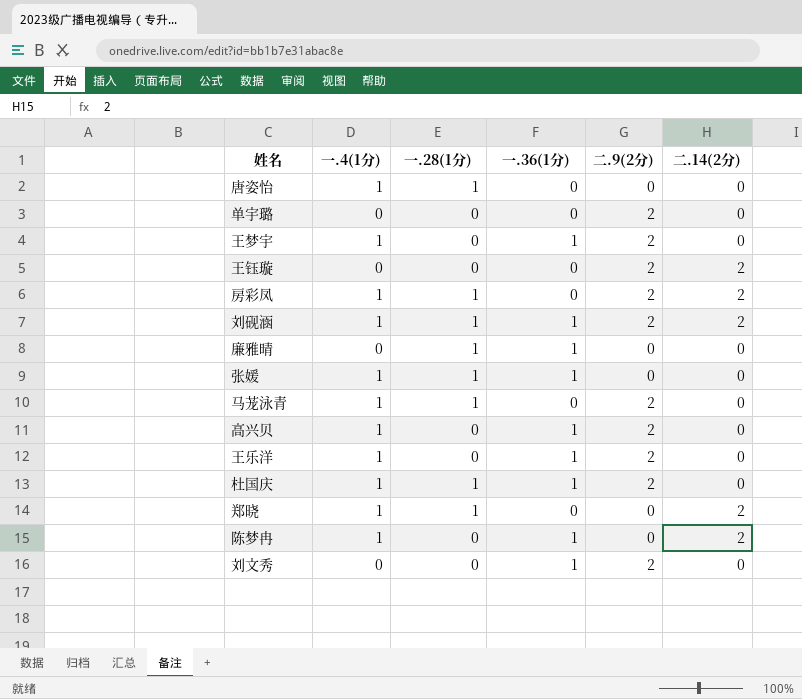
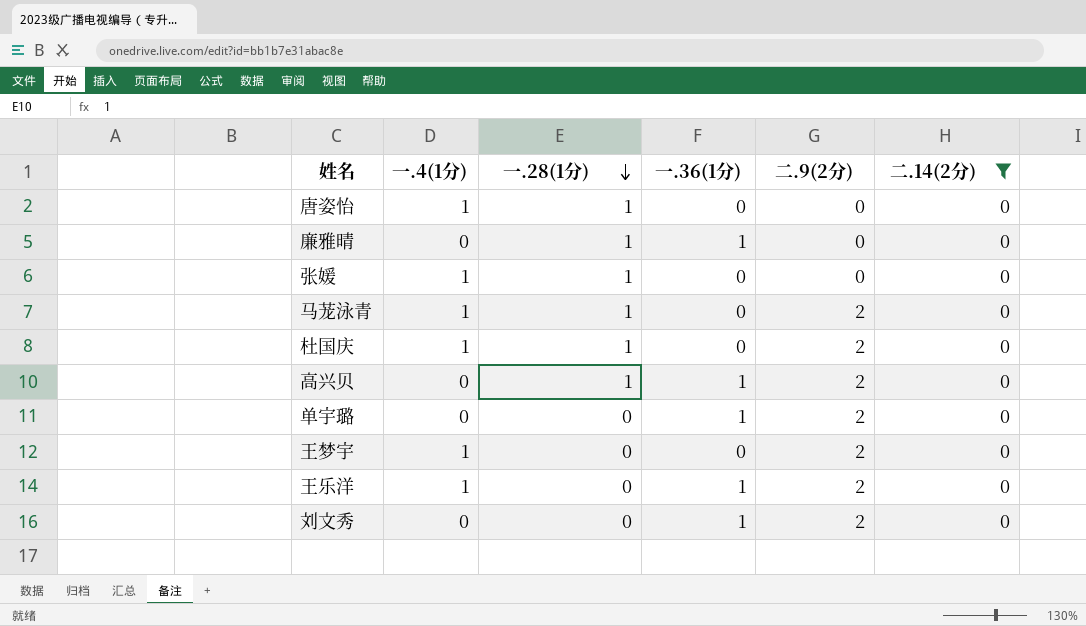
filter: none -> 二.14(2分) = 0
row order: none -> 一.28(1分) descending
张媛 | 一.36(1分): 1 -> 0
杜国庆 | 一.36(1分): 1 -> 0
高兴贝 | 一.4(1分): 1 -> 0
高兴贝 | 一.28(1分): 0 -> 1
单宇璐 | 一.36(1分): 0 -> 1
王梦宇 | 一.36(1分): 1 -> 0

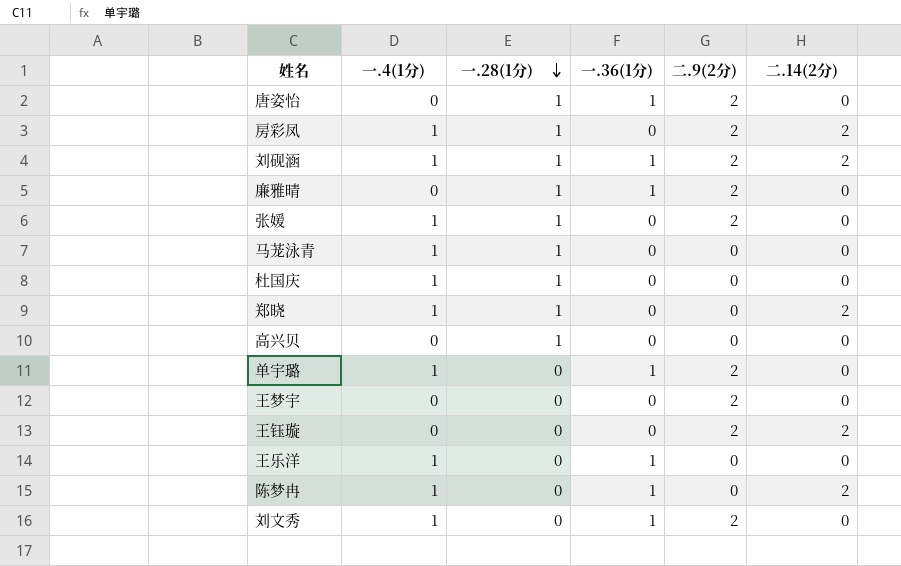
filter: 二.14(2分) = 0 -> none
唐姿怡 | 一.4(1分): 1 -> 0
唐姿怡 | 一.36(1分): 0 -> 1
唐姿怡 | 二.9(2分): 0 -> 2
廉雅晴 | 二.9(2分): 0 -> 2
张媛 | 二.9(2分): 0 -> 2
马茏泳青 | 二.9(2分): 2 -> 0
杜国庆 | 二.9(2分): 2 -> 0
高兴贝 | 一.36(1分): 1 -> 0
高兴贝 | 二.9(2分): 2 -> 0
单宇璐 | 一.4(1分): 0 -> 1
王梦宇 | 一.4(1分): 1 -> 0
王乐洋 | 二.9(2分): 2 -> 0
刘文秀 | 一.4(1分): 0 -> 1

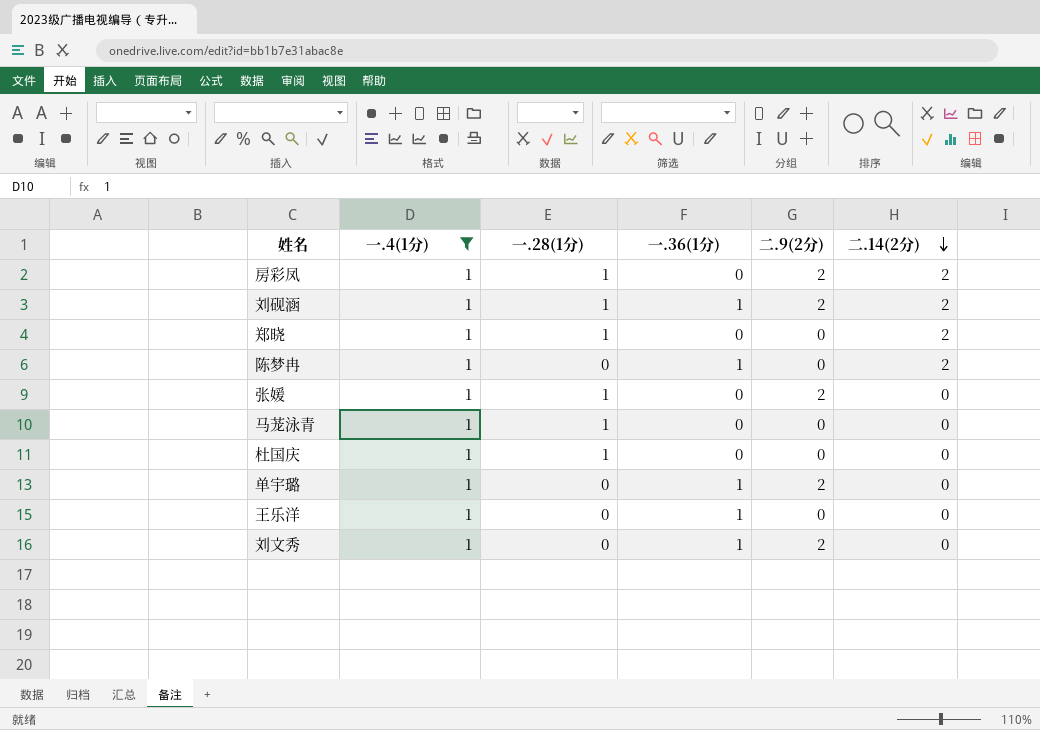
filter: none -> 一.4(1分) = 1
row order: 一.28(1分) descending -> 二.14(2分) descending

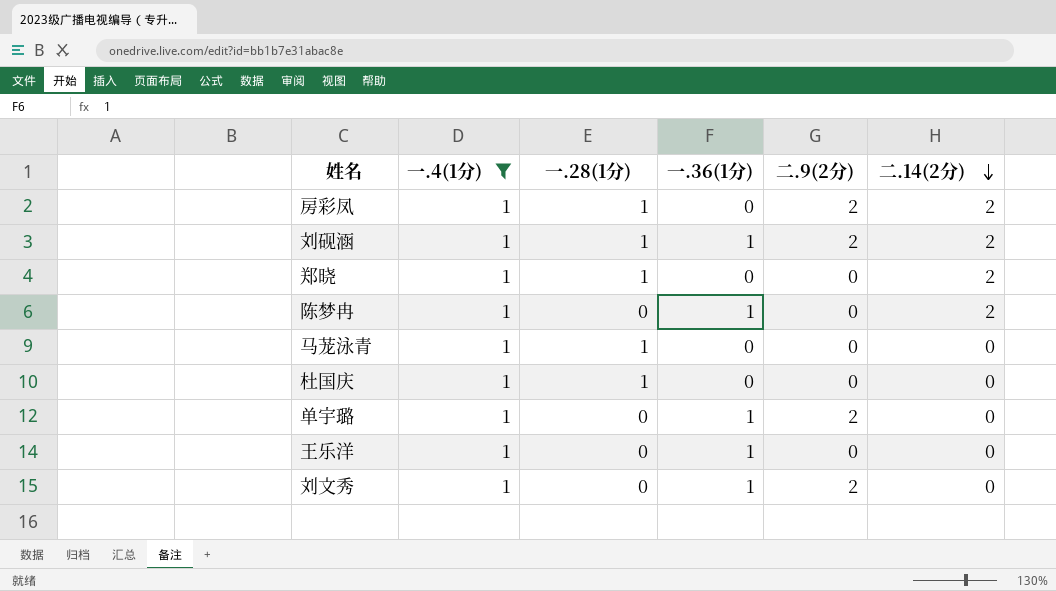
row 张媛: 1 | 1 | 0 | 2 | 0 -> none

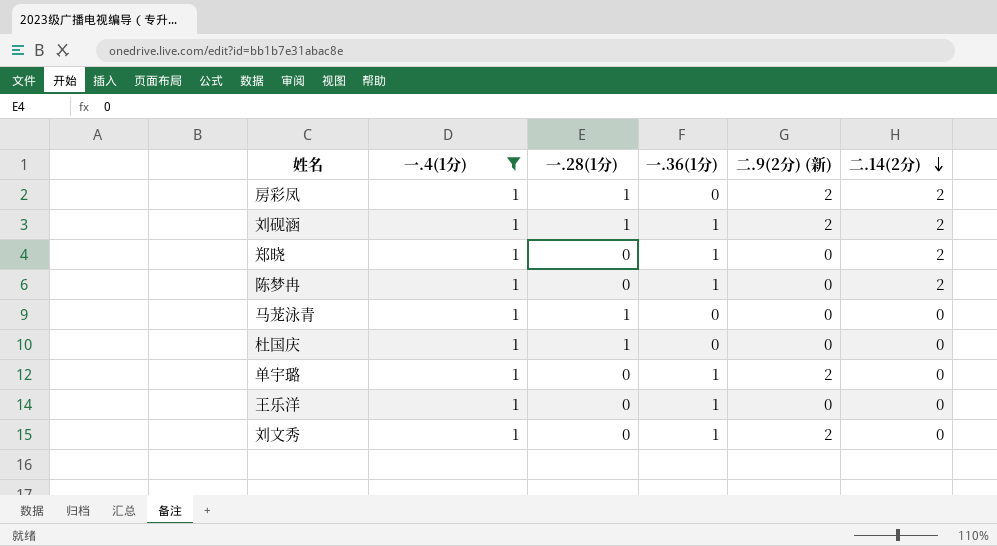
column name: 二.9(2分) -> 二.9(2分) (新)
郑晓 | 一.28(1分): 1 -> 0
郑晓 | 一.36(1分): 0 -> 1

